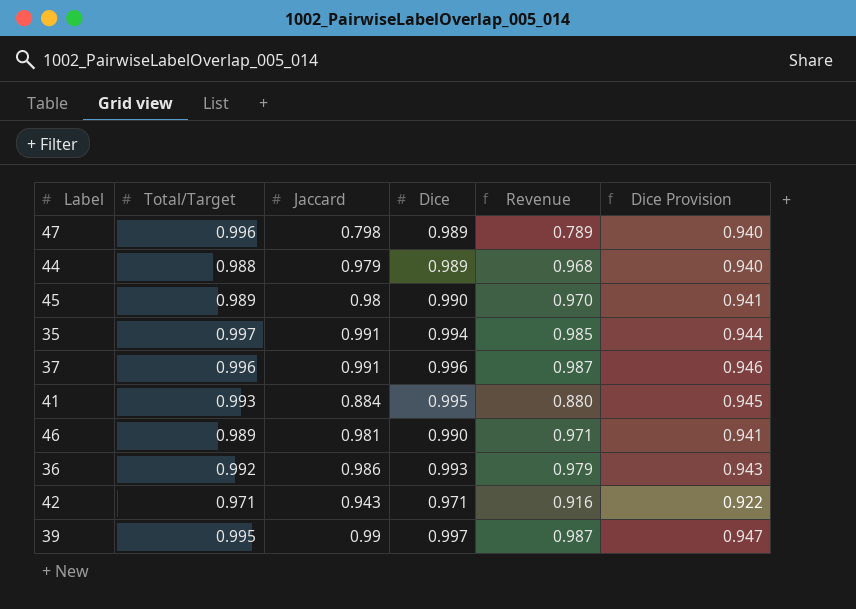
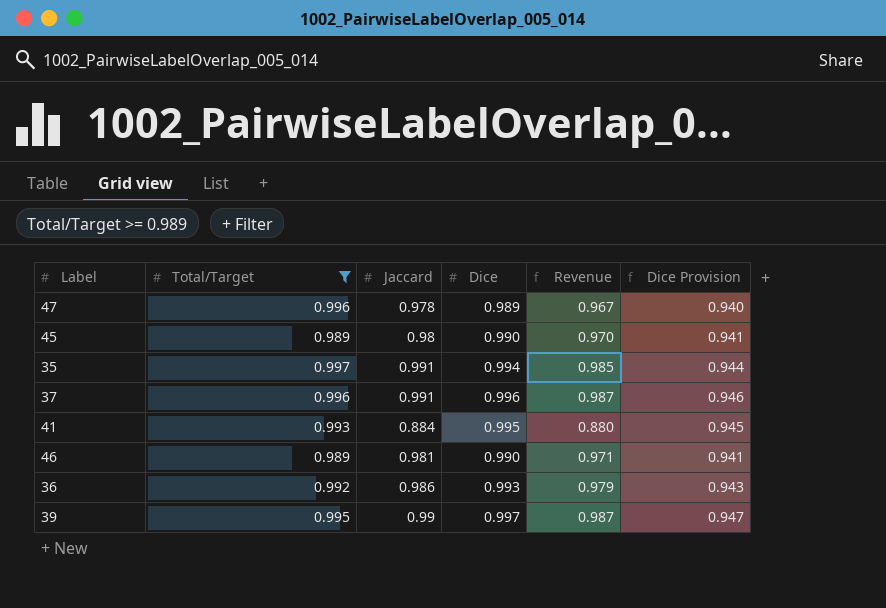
filter: none -> Total/Target >= 0.989
47 | Jaccard: 0.798 -> 0.978
47 | Revenue: 0.789 -> 0.967

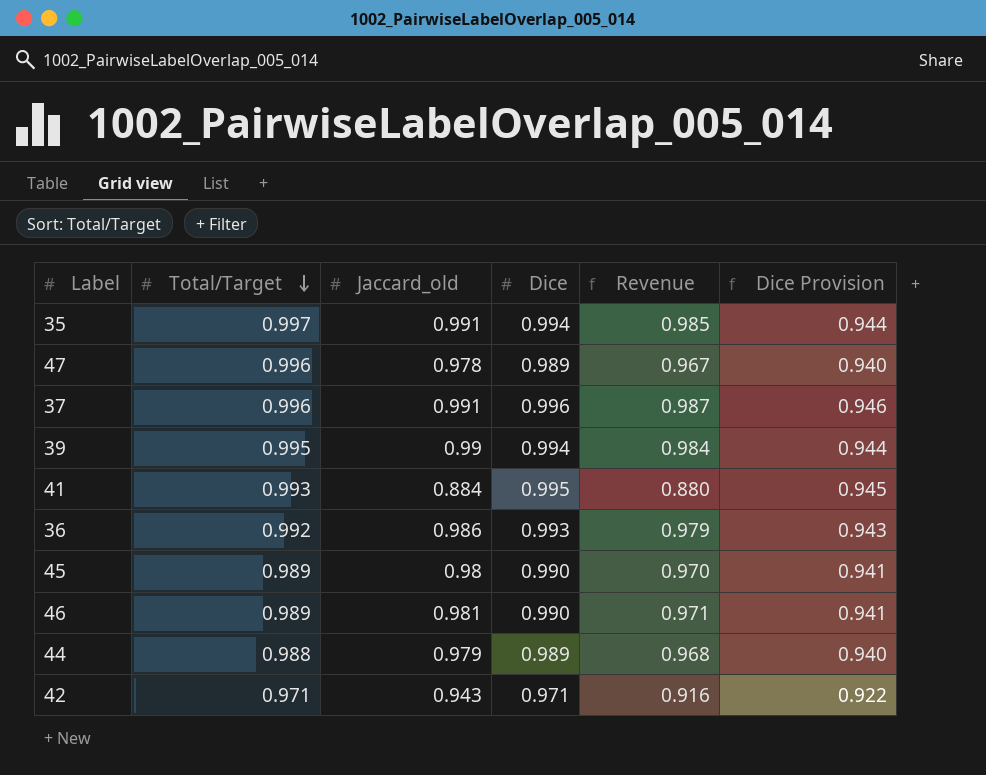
filter: Total/Target >= 0.989 -> none
row order: none -> Total/Target descending
column name: Jaccard -> Jaccard_old
39 | Dice: 0.997 -> 0.994
39 | Revenue: 0.987 -> 0.984
39 | Dice Provision: 0.947 -> 0.944

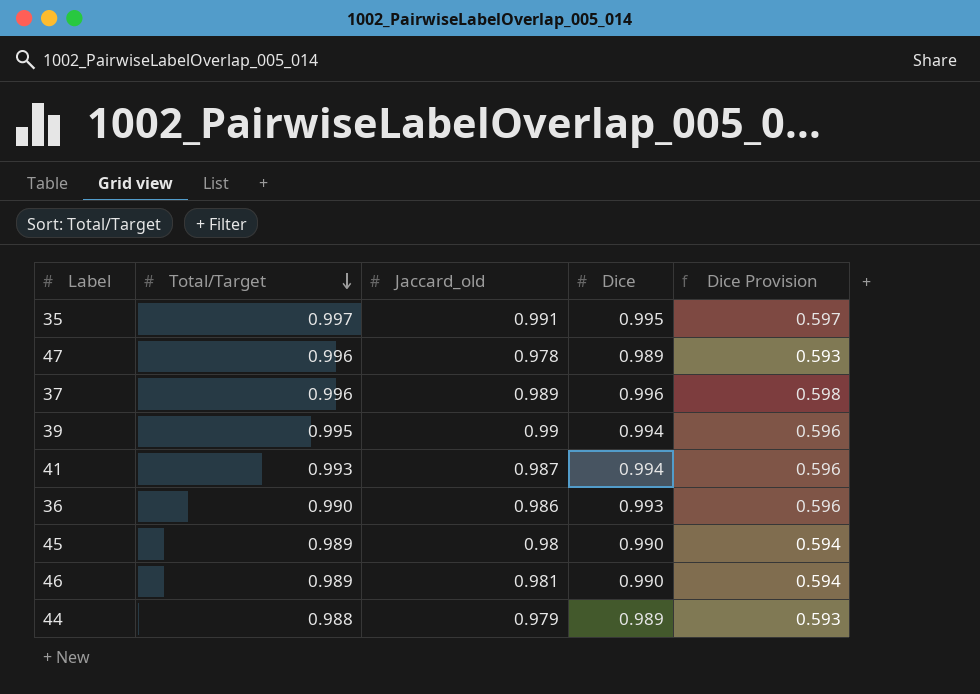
column Revenue | formula: [Jaccard_old] * [Dice] -> none
column Dice Provision | formula: [Dice] * 0.95 -> [Dice] * 0.6
row 42: 0.971 | 0.943 | 0.971 | 0.916 | 0.922 -> none
35 | Dice: 0.994 -> 0.995
37 | Jaccard_old: 0.991 -> 0.989
41 | Jaccard_old: 0.884 -> 0.987
41 | Dice: 0.995 -> 0.994
36 | Total/Target: 0.992 -> 0.990

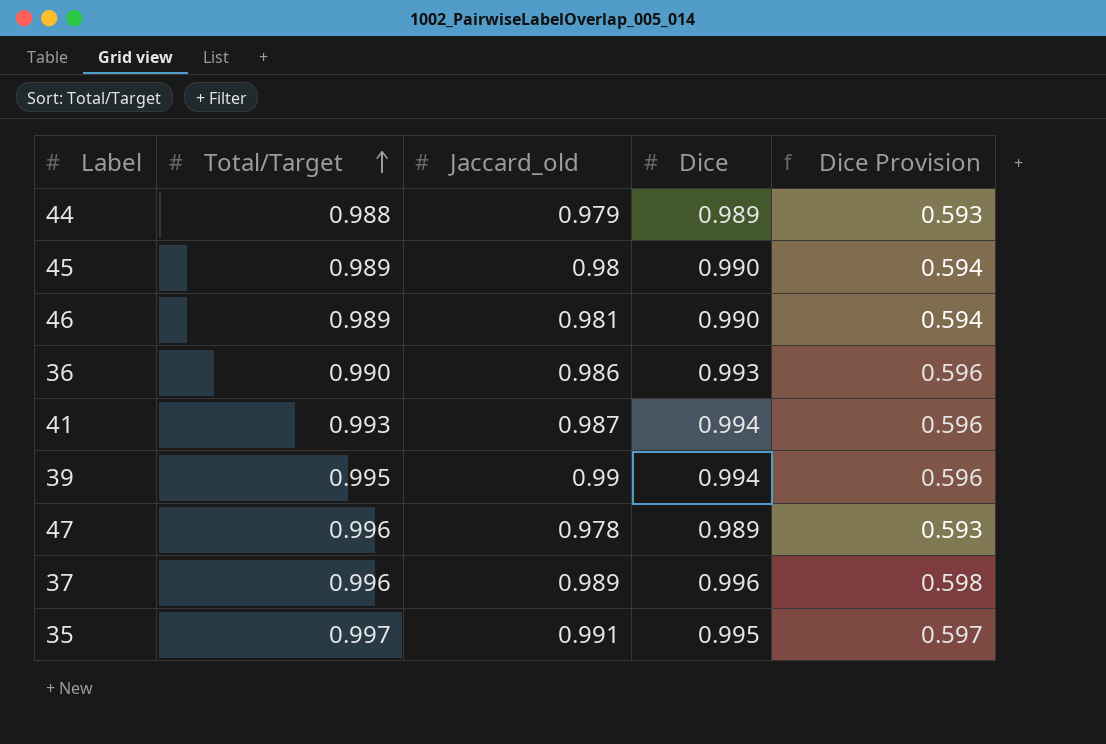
row order: Total/Target descending -> Total/Target ascending

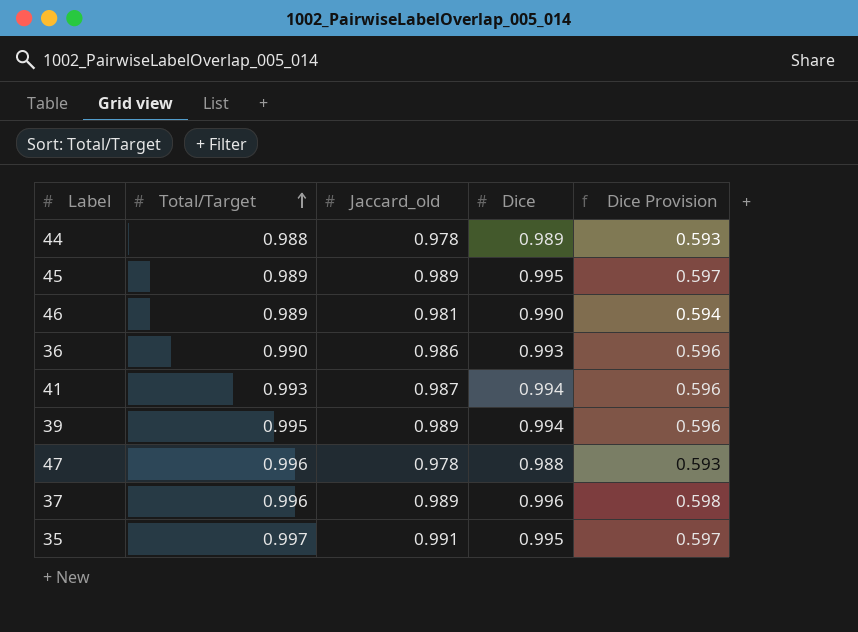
44 | Jaccard_old: 0.979 -> 0.978
45 | Jaccard_old: 0.98 -> 0.989
45 | Dice: 0.990 -> 0.995
45 | Dice Provision: 0.594 -> 0.597
39 | Jaccard_old: 0.99 -> 0.989
47 | Dice: 0.989 -> 0.988

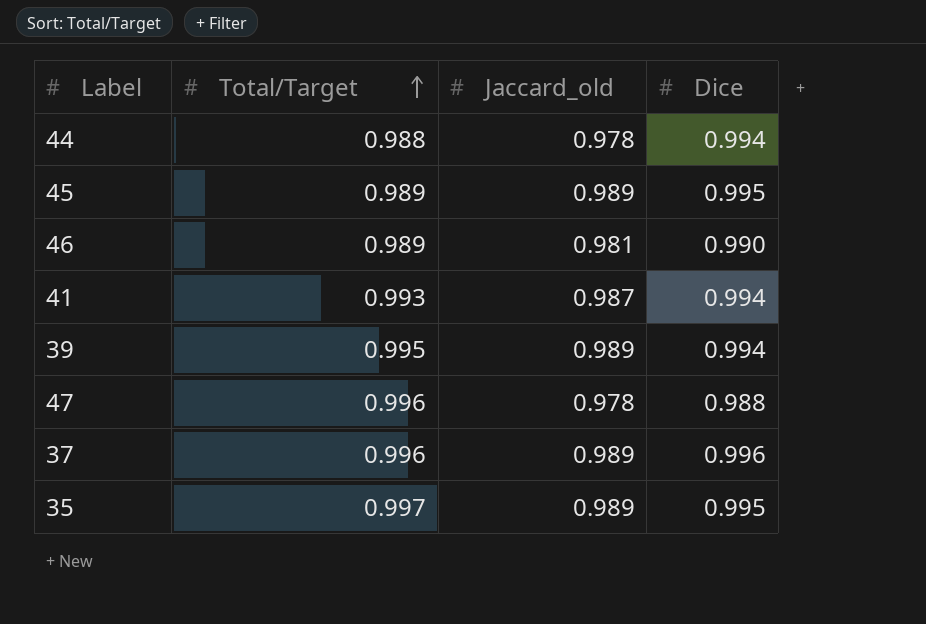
column Dice Provision | formula: [Dice] * 0.6 -> none
row 36: 0.990 | 0.986 | 0.993 | 0.596 -> none
44 | Dice: 0.989 -> 0.994
35 | Jaccard_old: 0.991 -> 0.989

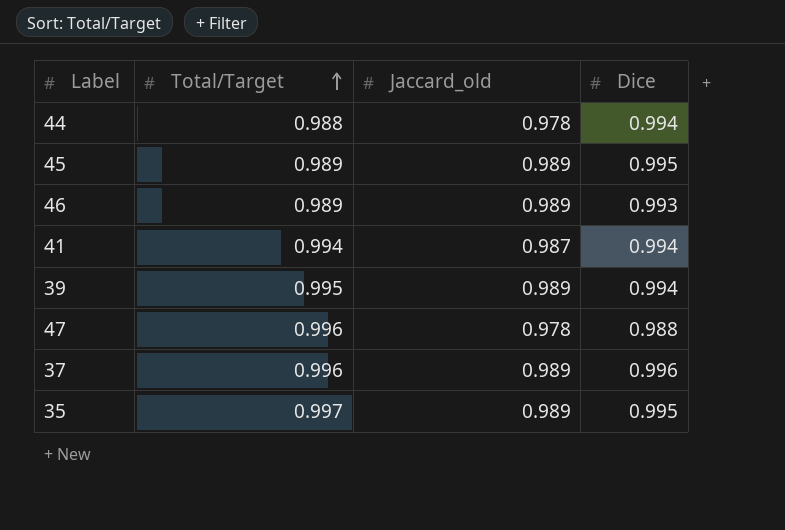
46 | Jaccard_old: 0.981 -> 0.989
46 | Dice: 0.990 -> 0.993
41 | Total/Target: 0.993 -> 0.994

